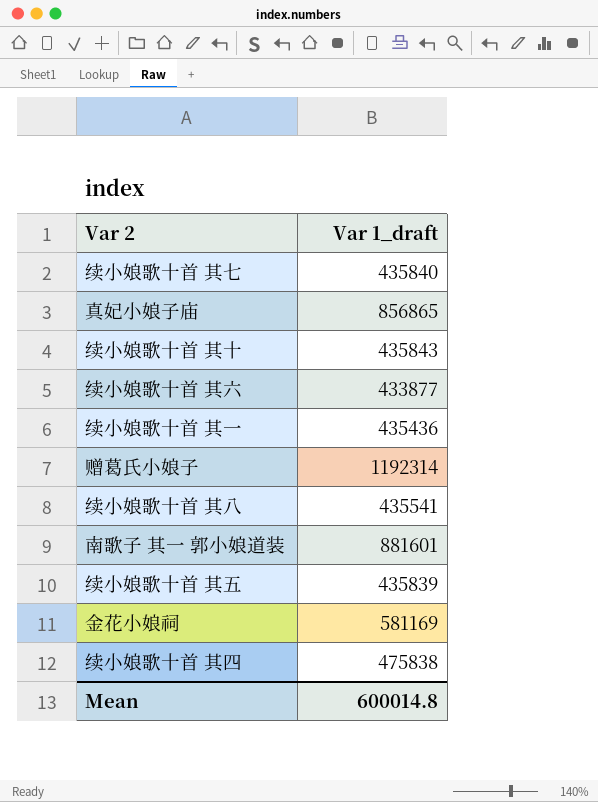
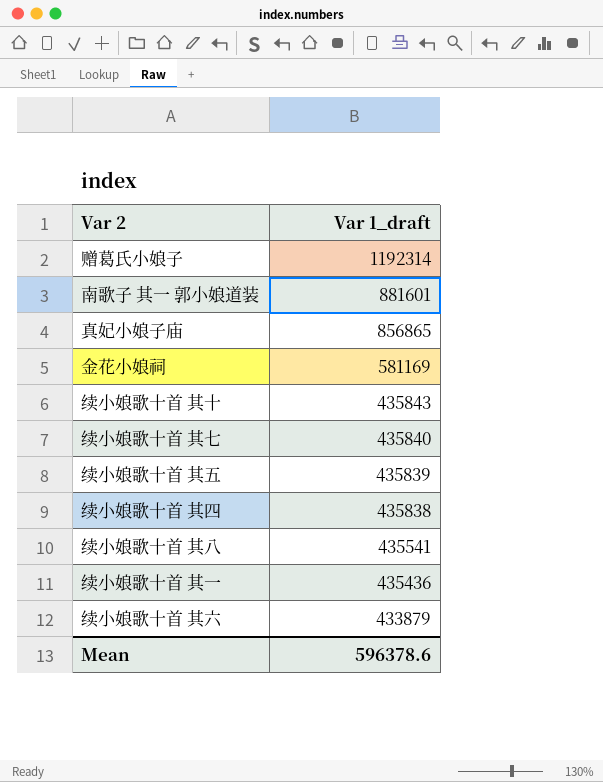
row order: none -> Var 1_draft descending
续小娘歌十首 其四 | Var 1_draft: 475838 -> 435838
续小娘歌十首 其六 | Var 1_draft: 433877 -> 433879
Mean | Var 1_draft: 600014.8 -> 596378.6

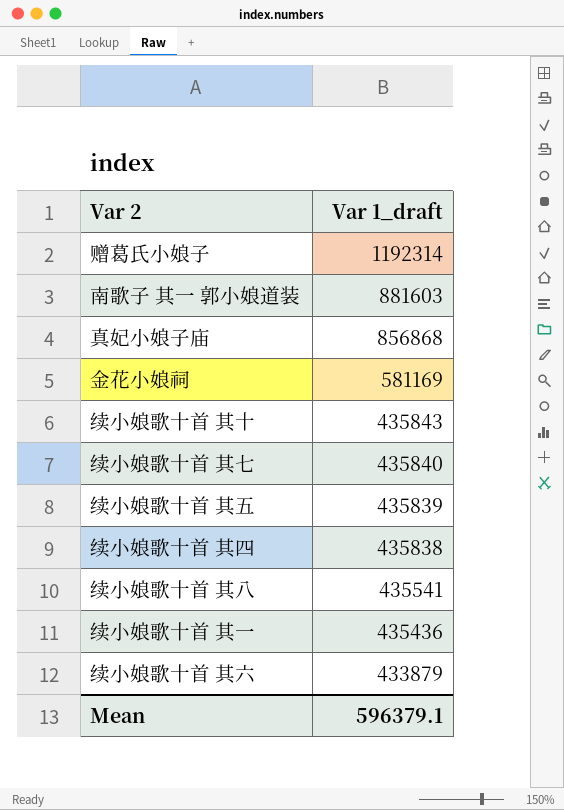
南歌子 其一 郭小娘道装 | Var 1_draft: 881601 -> 881603
真妃小娘子庙 | Var 1_draft: 856865 -> 856868
Mean | Var 1_draft: 596378.6 -> 596379.1

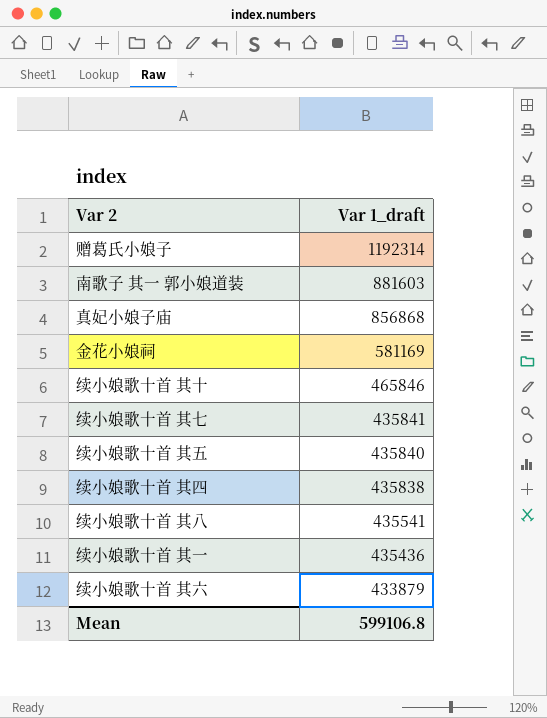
续小娘歌十首 其十 | Var 1_draft: 435843 -> 465846
续小娘歌十首 其七 | Var 1_draft: 435840 -> 435841
续小娘歌十首 其五 | Var 1_draft: 435839 -> 435840
Mean | Var 1_draft: 596379.1 -> 599106.8

